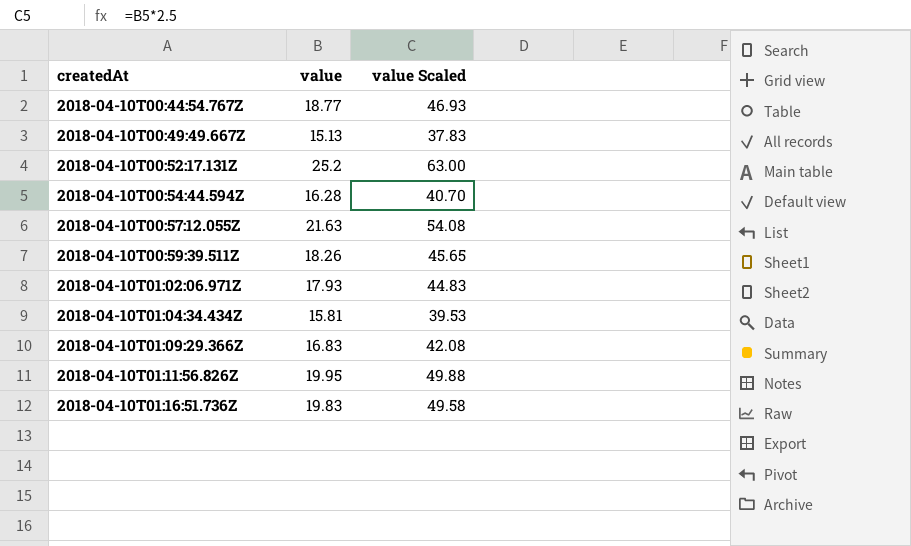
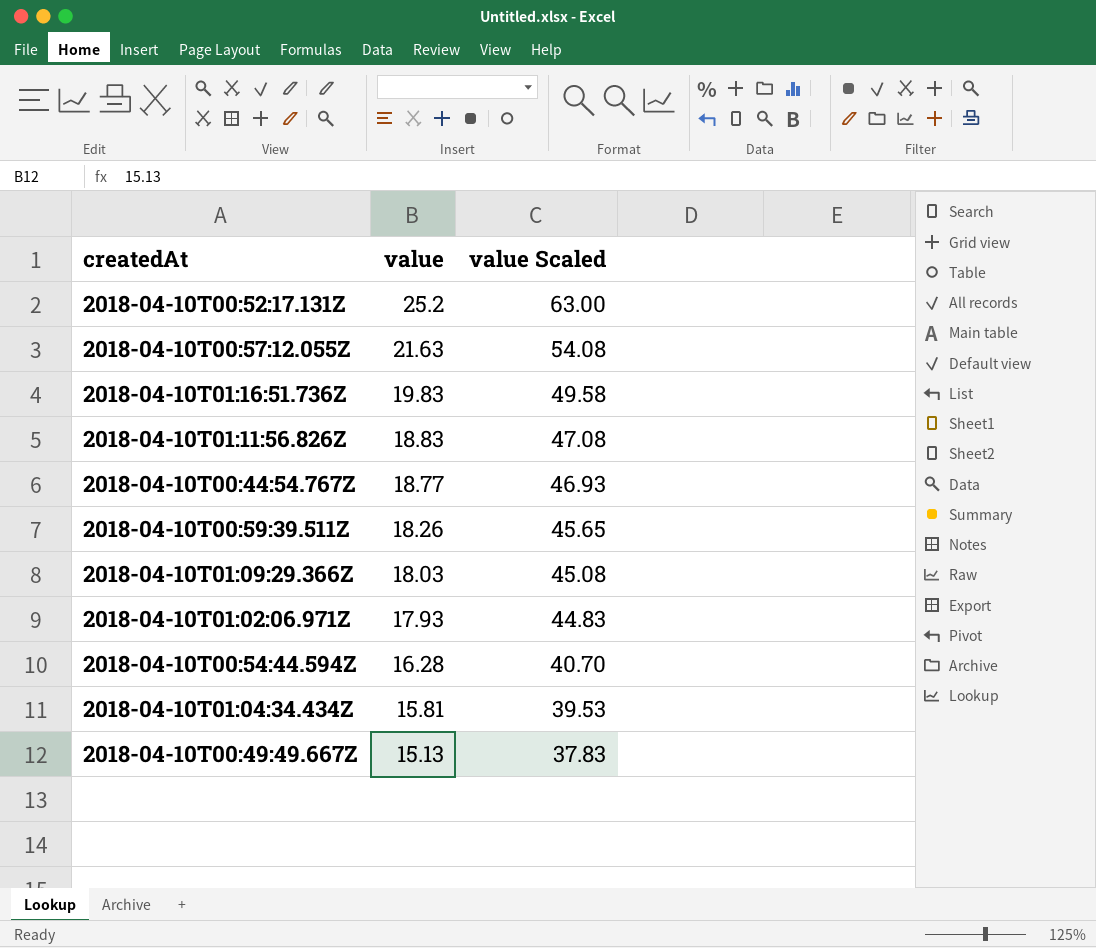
row order: createdAt ascending -> value descending
2018-04-10T01:11:56.826Z | value: 19.95 -> 18.83
2018-04-10T01:11:56.826Z | value Scaled: 49.88 -> 47.08
2018-04-10T01:09:29.366Z | value: 16.83 -> 18.03
2018-04-10T01:09:29.366Z | value Scaled: 42.08 -> 45.08

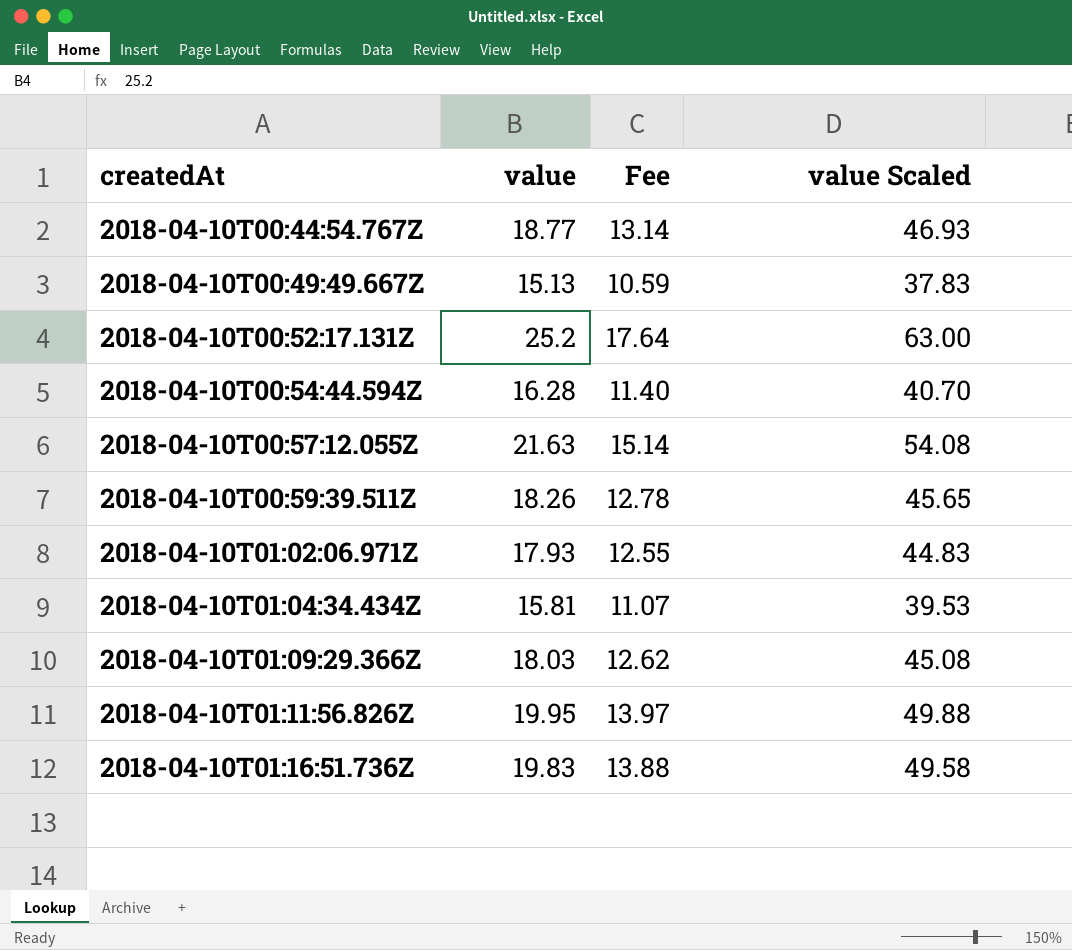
row order: value descending -> createdAt ascending
column Fee | formula: none -> [value] * 0.7
2018-04-10T01:11:56.826Z | value: 18.83 -> 19.95
2018-04-10T01:11:56.826Z | value Scaled: 47.08 -> 49.88

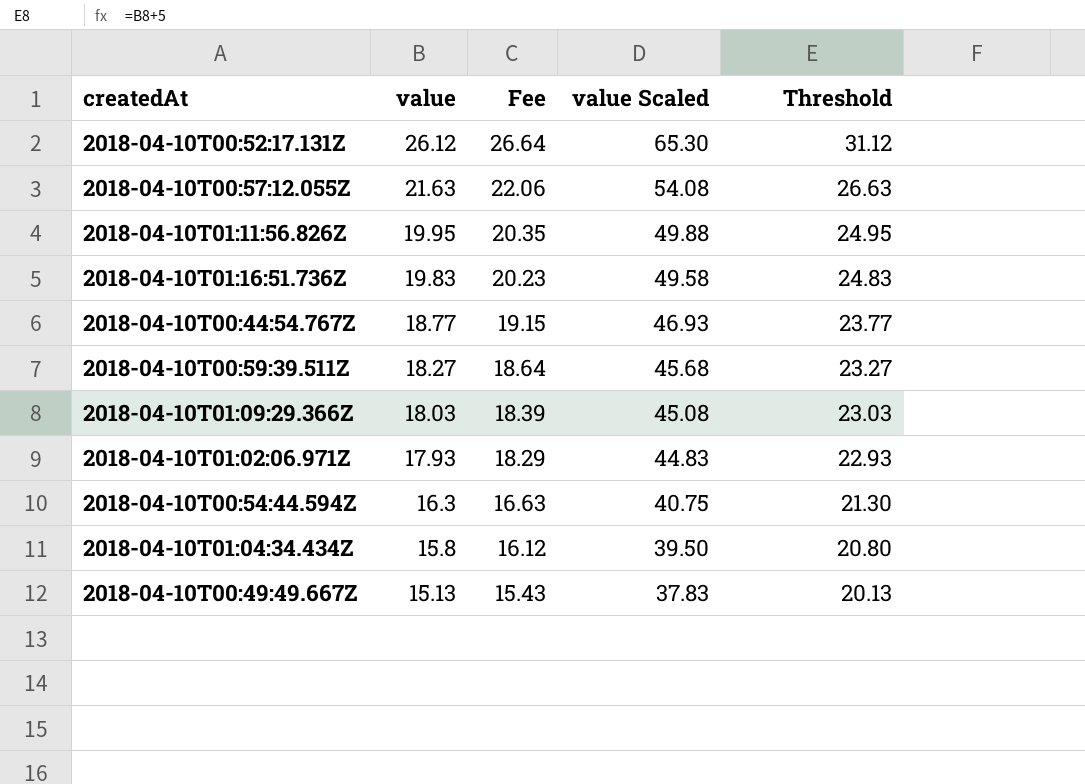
row order: createdAt ascending -> value descending
column Fee | formula: [value] * 0.7 -> [value] * 1.02
column Threshold | formula: none -> [value] + 5
2018-04-10T00:52:17.131Z | value: 25.2 -> 26.12
2018-04-10T00:52:17.131Z | value Scaled: 63.00 -> 65.30
2018-04-10T00:59:39.511Z | value: 18.26 -> 18.27
2018-04-10T00:59:39.511Z | value Scaled: 45.65 -> 45.68
2018-04-10T00:54:44.594Z | value: 16.28 -> 16.3
2018-04-10T00:54:44.594Z | value Scaled: 40.70 -> 40.75
2018-04-10T01:04:34.434Z | value: 15.81 -> 15.8
2018-04-10T01:04:34.434Z | value Scaled: 39.53 -> 39.50

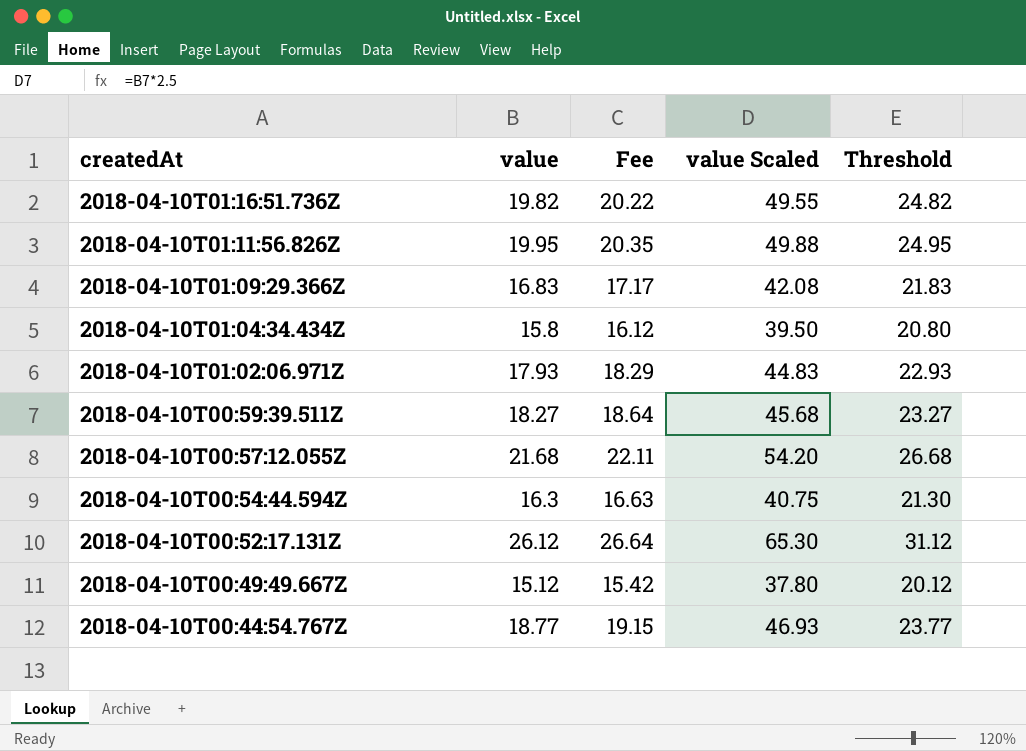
row order: value descending -> createdAt descending
2018-04-10T01:16:51.736Z | value: 19.83 -> 19.82
2018-04-10T01:16:51.736Z | Fee: 20.23 -> 20.22
2018-04-10T01:16:51.736Z | value Scaled: 49.58 -> 49.55
2018-04-10T01:16:51.736Z | Threshold: 24.83 -> 24.82
2018-04-10T01:09:29.366Z | value: 18.03 -> 16.83
2018-04-10T01:09:29.366Z | Fee: 18.39 -> 17.17
2018-04-10T01:09:29.366Z | value Scaled: 45.08 -> 42.08
2018-04-10T01:09:29.366Z | Threshold: 23.03 -> 21.83
2018-04-10T00:57:12.055Z | value: 21.63 -> 21.68
2018-04-10T00:57:12.055Z | Fee: 22.06 -> 22.11
2018-04-10T00:57:12.055Z | value Scaled: 54.08 -> 54.20
2018-04-10T00:57:12.055Z | Threshold: 26.63 -> 26.68
2018-04-10T00:49:49.667Z | value: 15.13 -> 15.12
2018-04-10T00:49:49.667Z | Fee: 15.43 -> 15.42
2018-04-10T00:49:49.667Z | value Scaled: 37.83 -> 37.80
2018-04-10T00:49:49.667Z | Threshold: 20.13 -> 20.12

